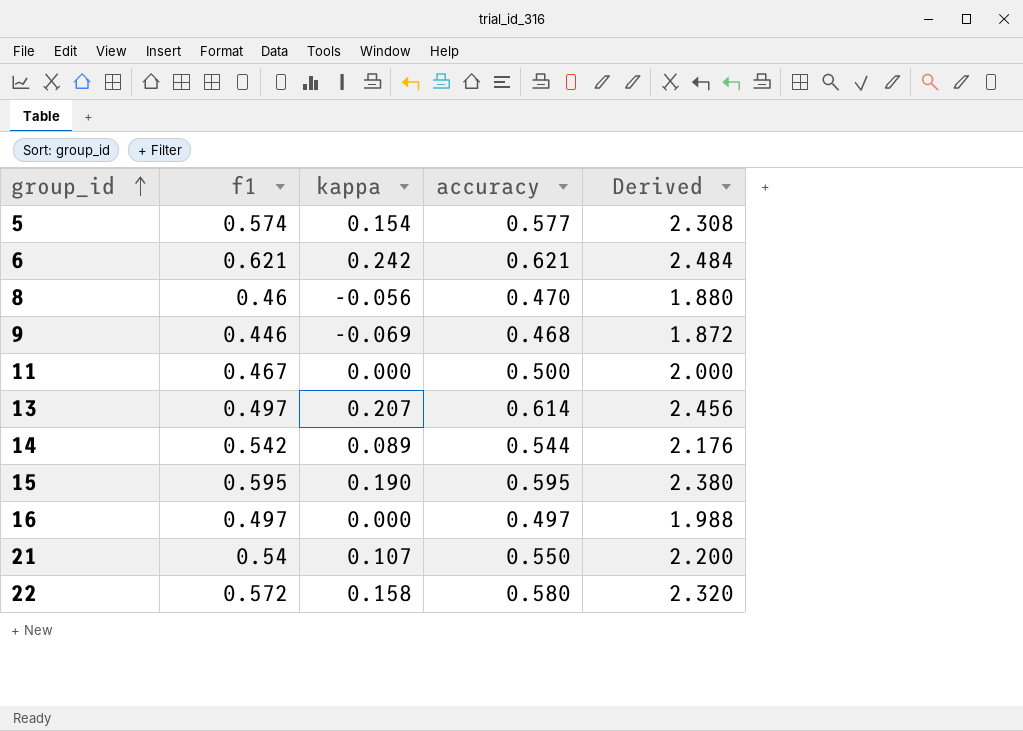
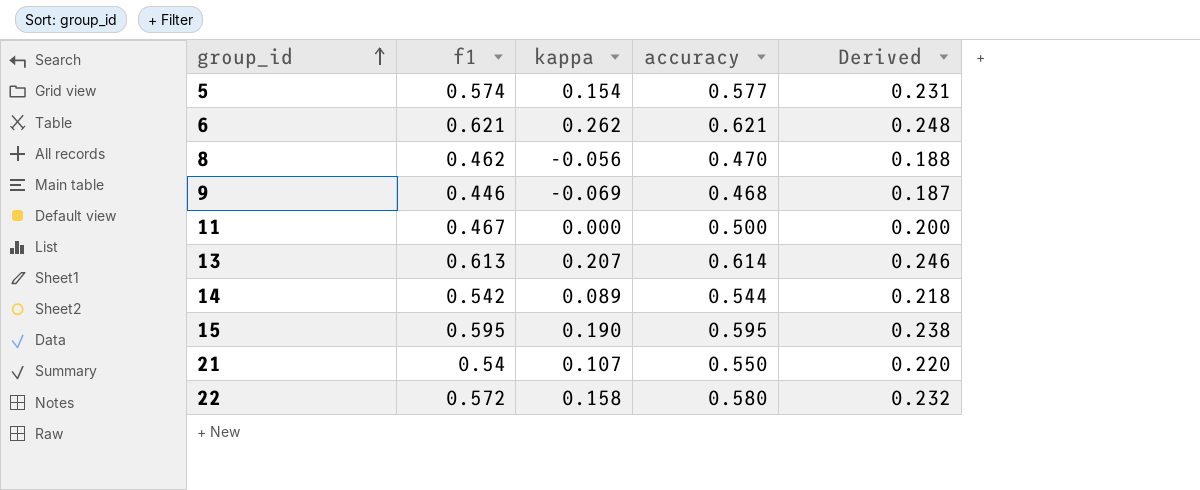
column Derived | formula: [accuracy] * 4 -> [accuracy] * 0.4
row 16: 0.497 | 0.000 | 0.497 | 1.988 -> none
6 | kappa: 0.242 -> 0.262
8 | f1: 0.46 -> 0.462
13 | f1: 0.497 -> 0.613

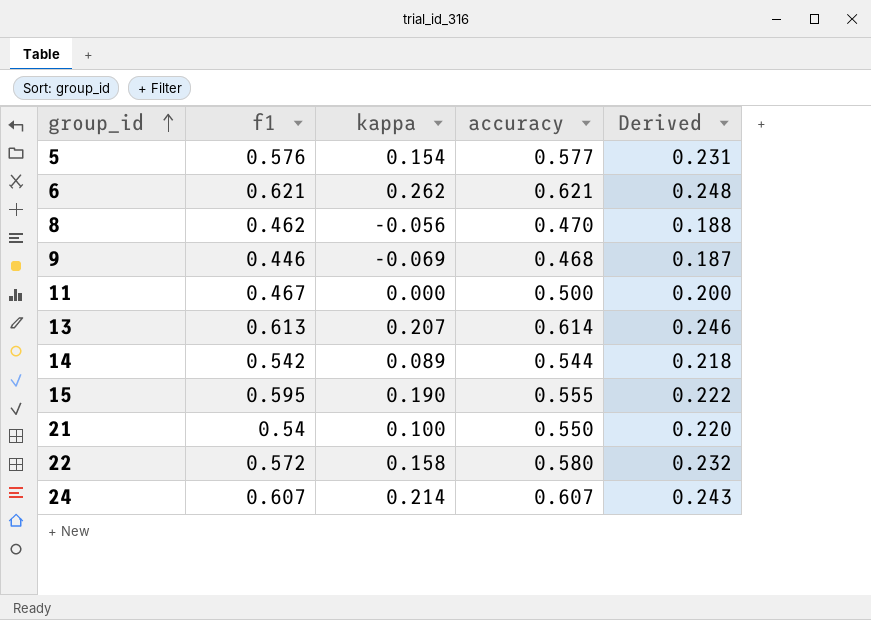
5 | f1: 0.574 -> 0.576
15 | accuracy: 0.595 -> 0.555
15 | Derived: 0.238 -> 0.222
21 | kappa: 0.107 -> 0.100
row 24: none -> 0.607 | 0.214 | 0.607 | 0.243

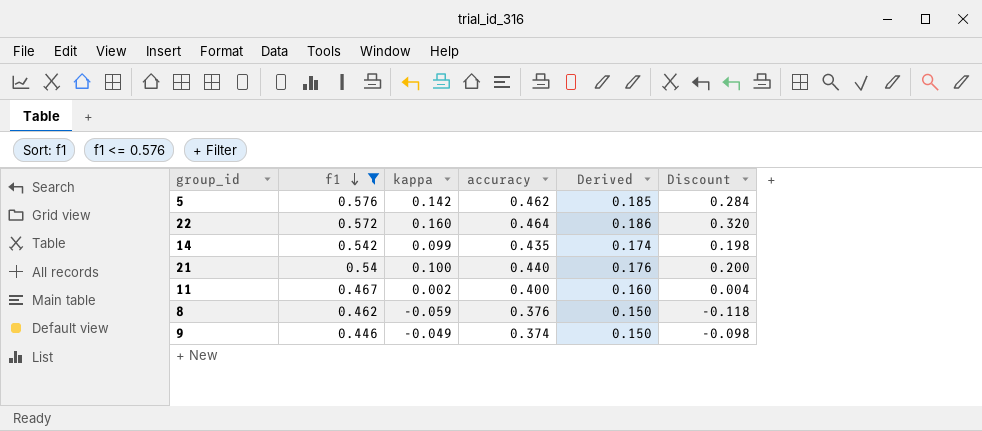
filter: none -> f1 <= 0.576
row order: group_id ascending -> f1 descending
column Discount | formula: none -> [kappa] * 2
5 | kappa: 0.154 -> 0.142
5 | accuracy: 0.577 -> 0.462
5 | Derived: 0.231 -> 0.185
22 | kappa: 0.158 -> 0.160
22 | accuracy: 0.580 -> 0.464
22 | Derived: 0.232 -> 0.186
14 | kappa: 0.089 -> 0.099
14 | accuracy: 0.544 -> 0.435
14 | Derived: 0.218 -> 0.174
21 | accuracy: 0.550 -> 0.440
21 | Derived: 0.220 -> 0.176
11 | kappa: 0.000 -> 0.002
11 | accuracy: 0.500 -> 0.400
11 | Derived: 0.200 -> 0.160
8 | kappa: -0.056 -> -0.059
8 | accuracy: 0.470 -> 0.376
8 | Derived: 0.188 -> 0.150
9 | kappa: -0.069 -> -0.049
9 | accuracy: 0.468 -> 0.374
9 | Derived: 0.187 -> 0.150

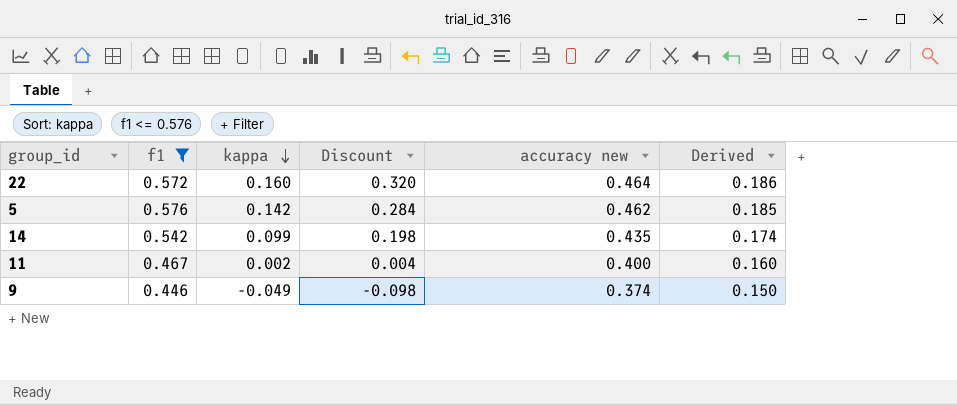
row order: f1 descending -> kappa descending
column Discount | position: 6 -> 4
column name: accuracy -> accuracy new
row 21: 0.54 | 0.100 | 0.440 | 0.176 | 0.200 -> none
row 8: 0.462 | -0.059 | 0.376 | 0.150 | -0.118 -> none

